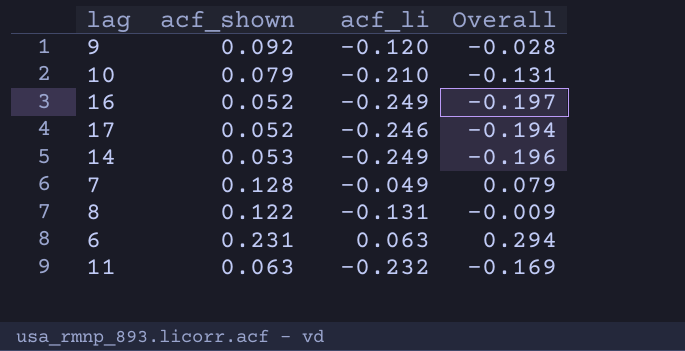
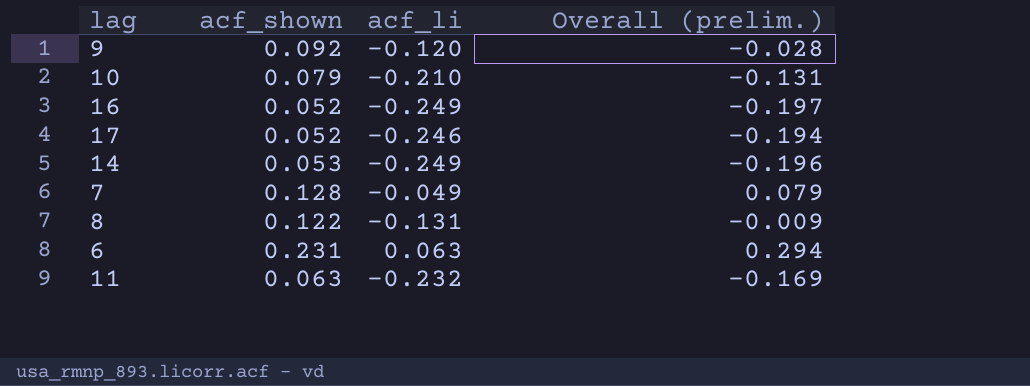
column name: Overall -> Overall (prelim.)

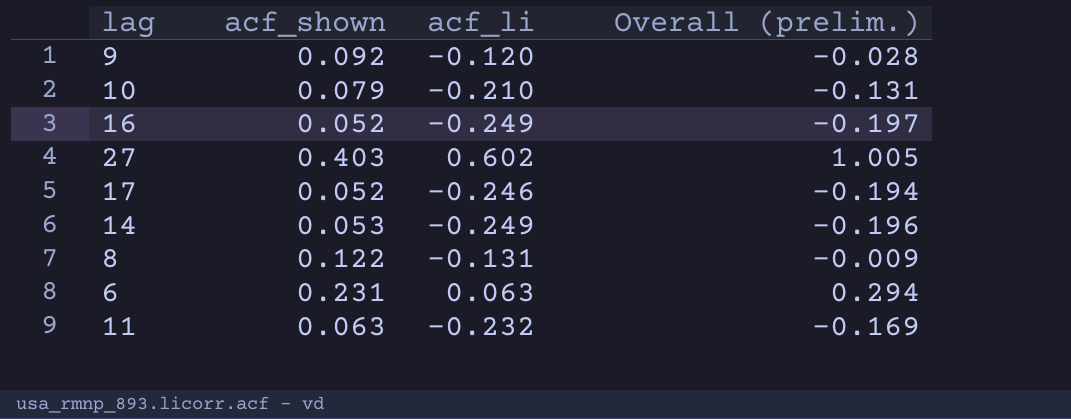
row 7: 0.128 | -0.049 | 0.079 -> none
row 27: none -> 0.403 | 0.602 | 1.005

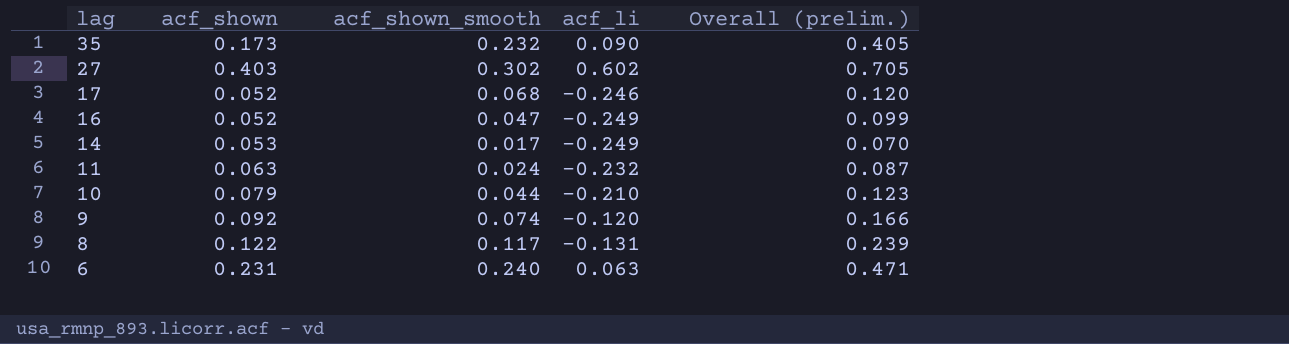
row order: none -> lag descending
column acf_shown_smooth | position: none -> 3
column Overall (prelim.) | formula: [acf_shown] + [acf_li] -> [acf_shown] + [acf_shown_smooth]
row 35: none -> 0.173 | 0.232 | 0.090 | 0.405

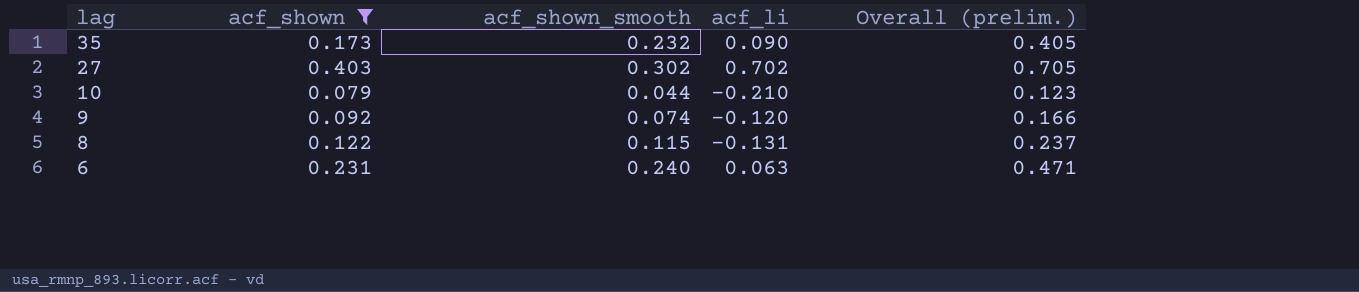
filter: none -> acf_shown >= 0.079
27 | acf_li: 0.602 -> 0.702
8 | acf_shown_smooth: 0.117 -> 0.115
8 | Overall (prelim.): 0.239 -> 0.237

